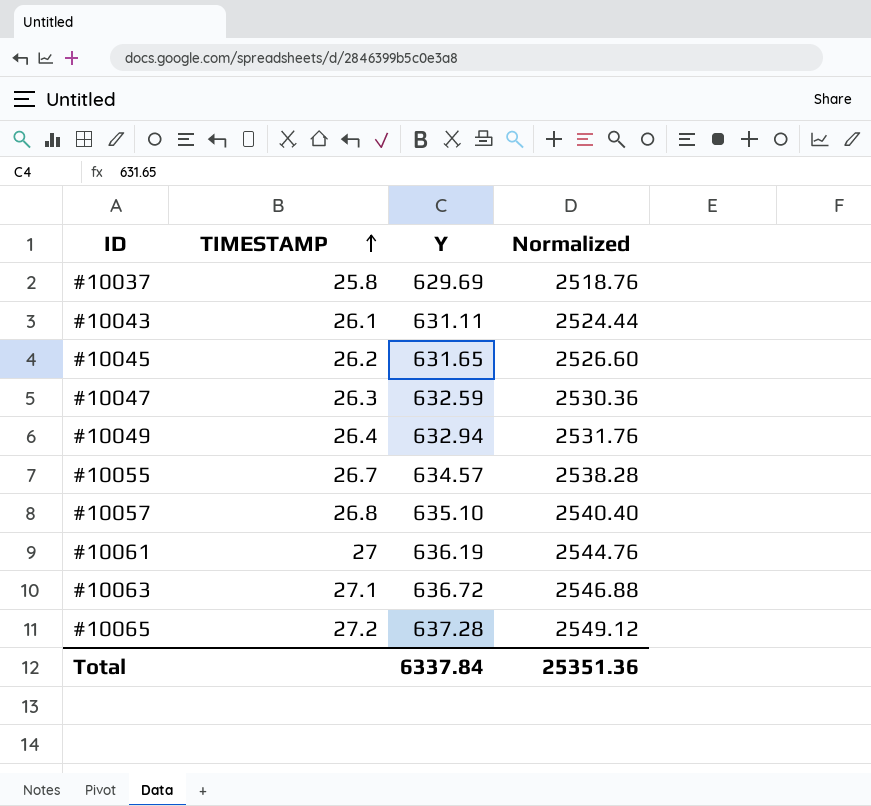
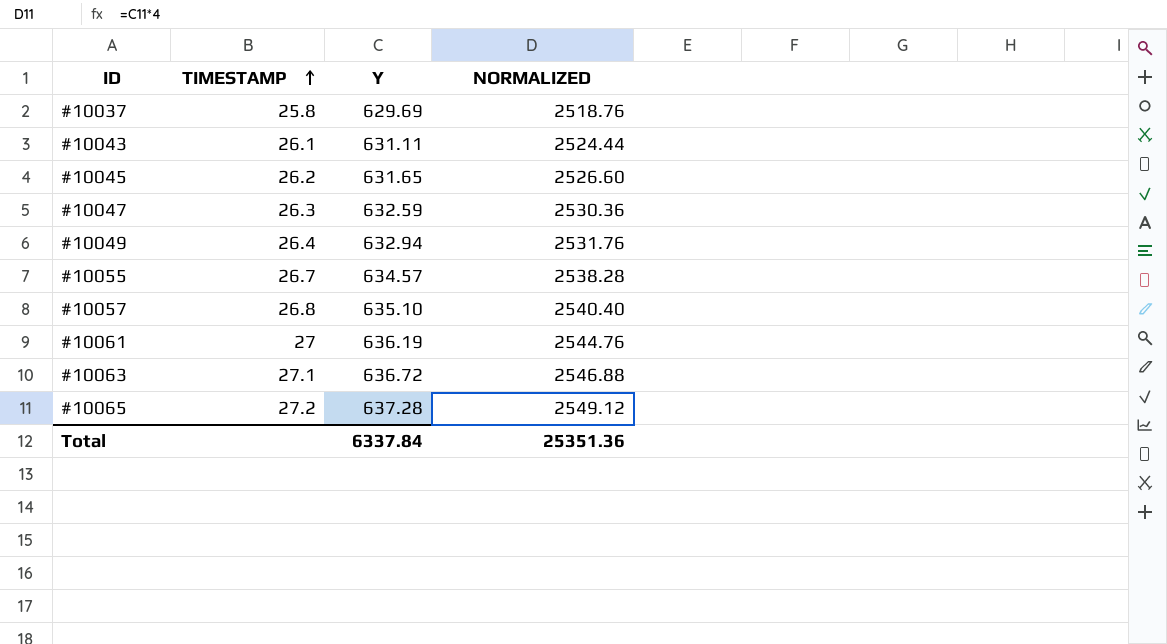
column name: Normalized -> NORMALIZED

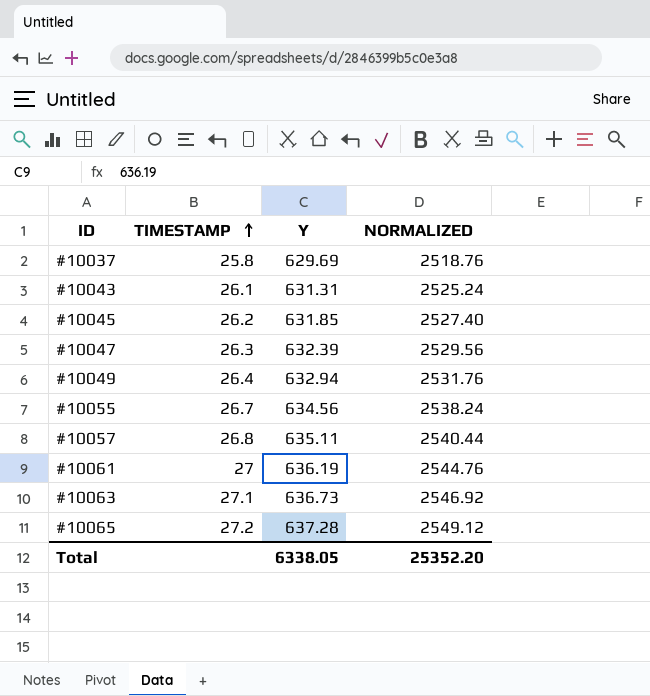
#10043 | Y: 631.11 -> 631.31
#10043 | NORMALIZED: 2524.44 -> 2525.24
#10045 | Y: 631.65 -> 631.85
#10045 | NORMALIZED: 2526.60 -> 2527.40
#10047 | Y: 632.59 -> 632.39
#10047 | NORMALIZED: 2530.36 -> 2529.56
#10055 | Y: 634.57 -> 634.56
#10055 | NORMALIZED: 2538.28 -> 2538.24
#10057 | Y: 635.10 -> 635.11
#10057 | NORMALIZED: 2540.40 -> 2540.44
#10063 | Y: 636.72 -> 636.73
#10063 | NORMALIZED: 2546.88 -> 2546.92
Total | Y: 6337.84 -> 6338.05
Total | NORMALIZED: 25351.36 -> 25352.20

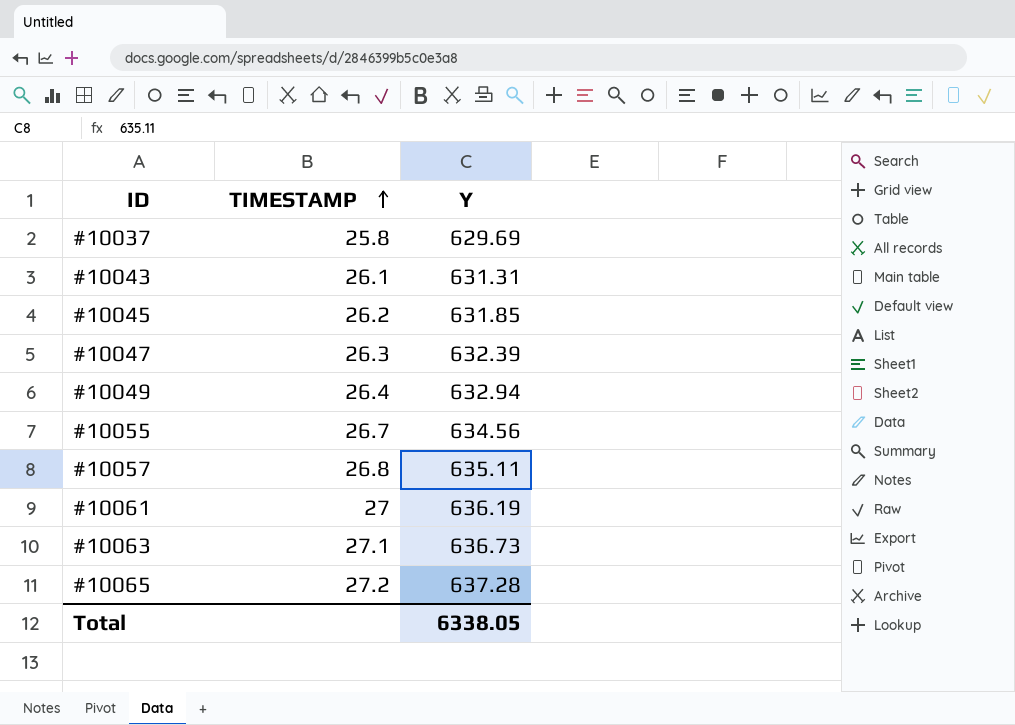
column NORMALIZED | formula: [Y] * 4 -> none

